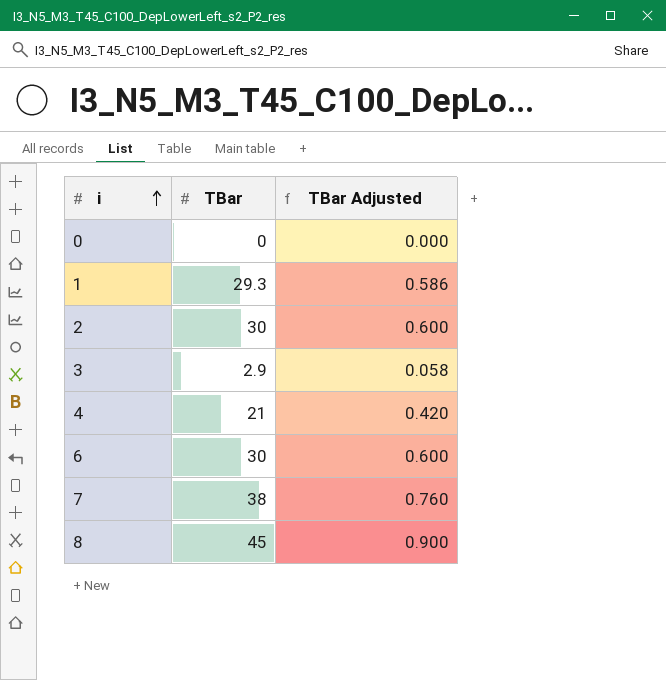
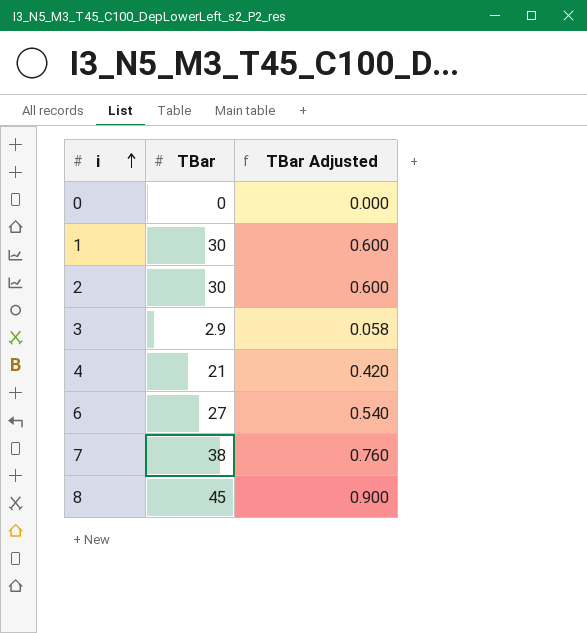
1 | TBar: 29.3 -> 30
1 | TBar Adjusted: 0.586 -> 0.600
6 | TBar: 30 -> 27
6 | TBar Adjusted: 0.600 -> 0.540

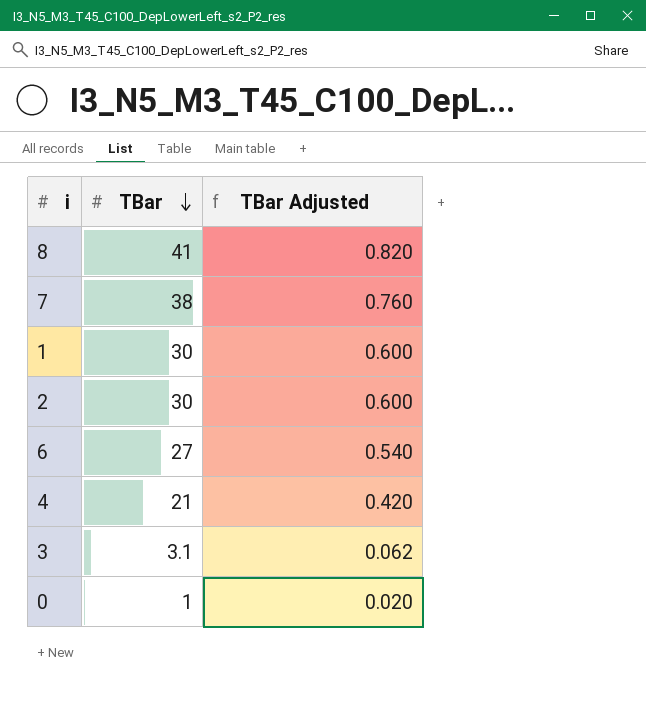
row order: i ascending -> TBar descending
8 | TBar: 45 -> 41
8 | TBar Adjusted: 0.900 -> 0.820
3 | TBar: 2.9 -> 3.1
3 | TBar Adjusted: 0.058 -> 0.062
0 | TBar: 0 -> 1
0 | TBar Adjusted: 0.000 -> 0.020

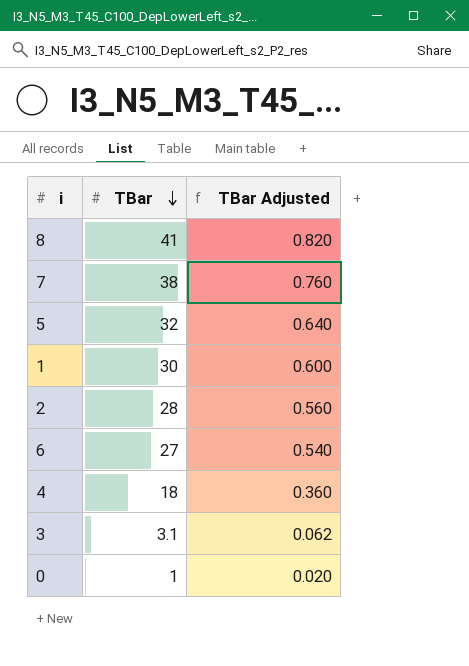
row 5: none -> 32 | 0.640
2 | TBar: 30 -> 28
2 | TBar Adjusted: 0.600 -> 0.560
4 | TBar: 21 -> 18
4 | TBar Adjusted: 0.420 -> 0.360

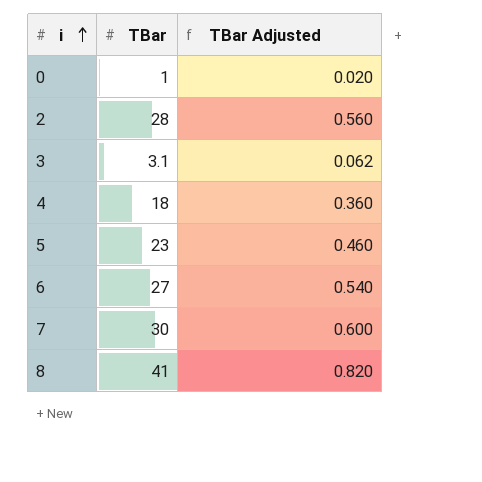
row order: TBar descending -> i ascending
row 1: 30 | 0.600 -> none
5 | TBar: 32 -> 23
5 | TBar Adjusted: 0.640 -> 0.460
7 | TBar: 38 -> 30
7 | TBar Adjusted: 0.760 -> 0.600

